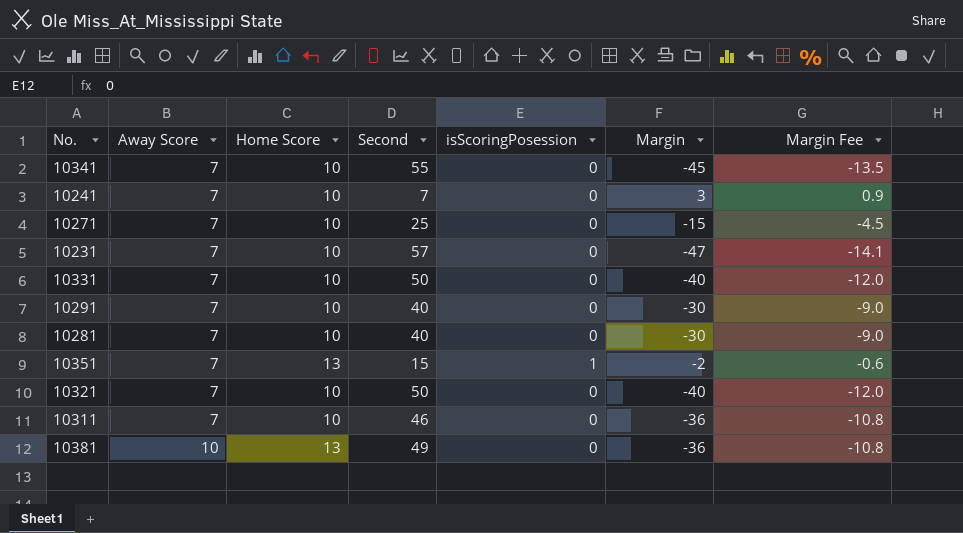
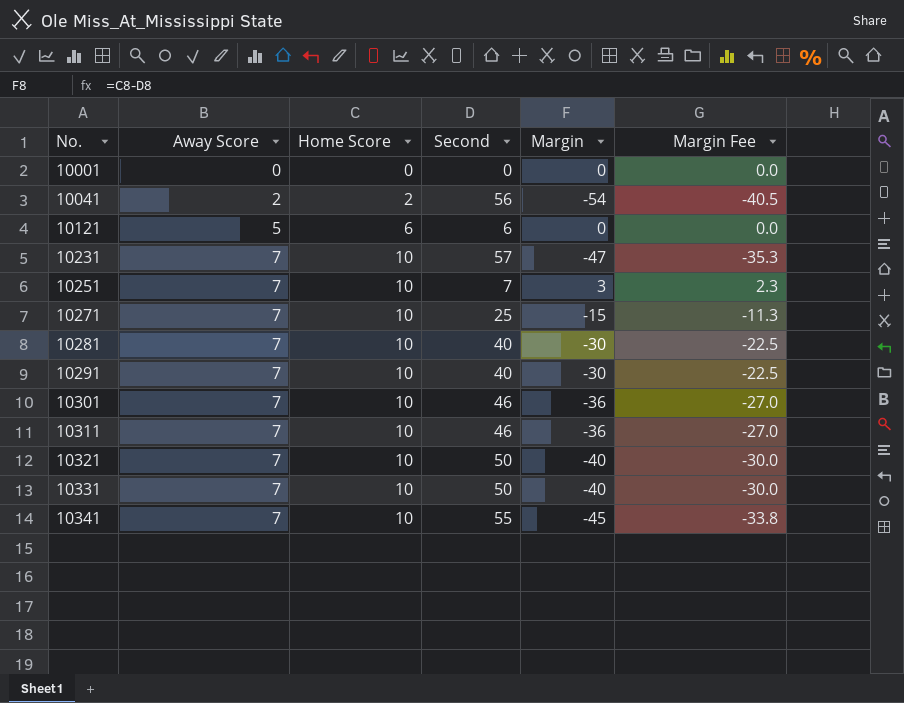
row order: Away Score ascending -> No. ascending
column isScoringPosession | position: 5 -> none
column Margin Fee | formula: [Margin] * 0.3 -> [Margin] * 0.75
row 10241: 7 | 10 | 7 | 0 | 3 | 0.9 -> none
row 10351: 7 | 13 | 15 | 1 | -2 | -0.6 -> none
row 10381: 10 | 13 | 49 | 0 | -36 | -10.8 -> none
row 10001: none -> 0 | 0 | 0 | 0 | 0.0
row 10041: none -> 2 | 2 | 56 | -54 | -40.5
row 10121: none -> 5 | 6 | 6 | 0 | 0.0
row 10251: none -> 7 | 10 | 7 | 3 | 2.3
row 10301: none -> 7 | 10 | 46 | -36 | -27.0

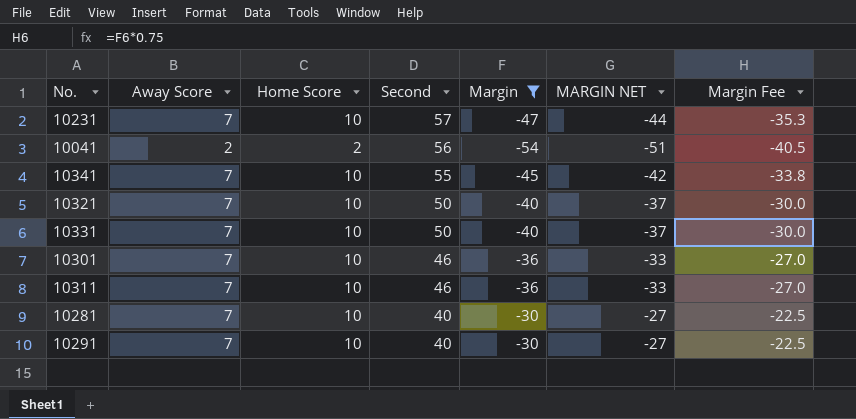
filter: none -> Margin <= -30
row order: No. ascending -> Second descending
column MARGIN NET | formula: none -> [Margin] + 3

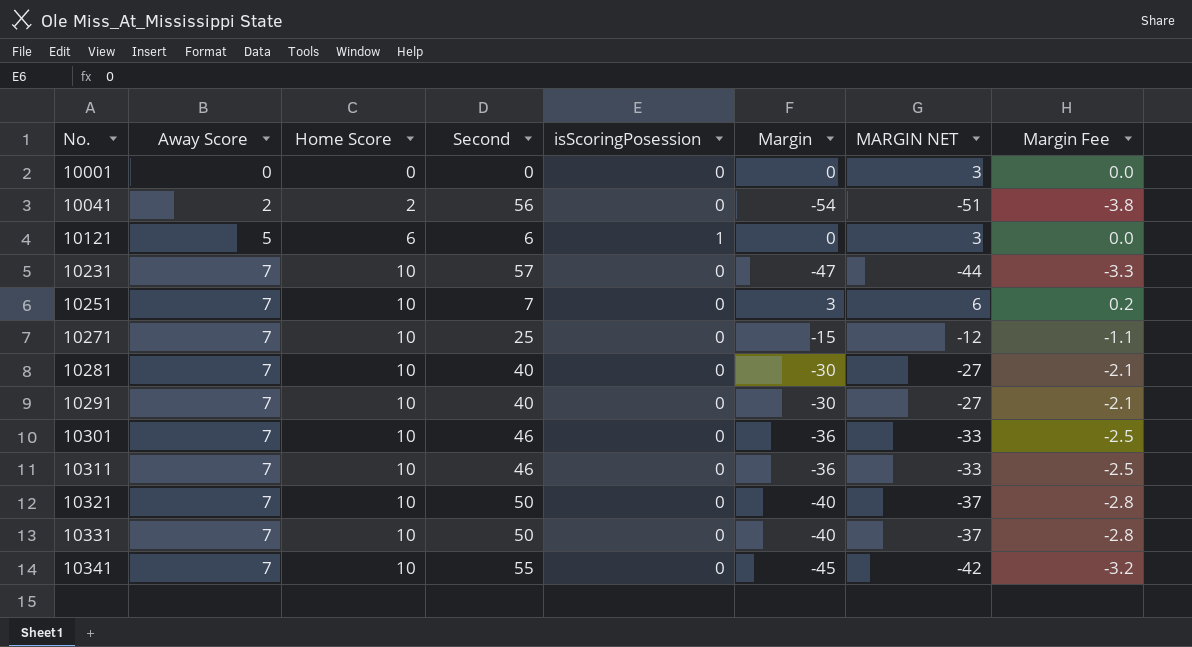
filter: Margin <= -30 -> none
row order: Second descending -> No. ascending
column isScoringPosession | position: none -> 5
column Margin Fee | formula: [Margin] * 0.75 -> [Margin] * 0.07

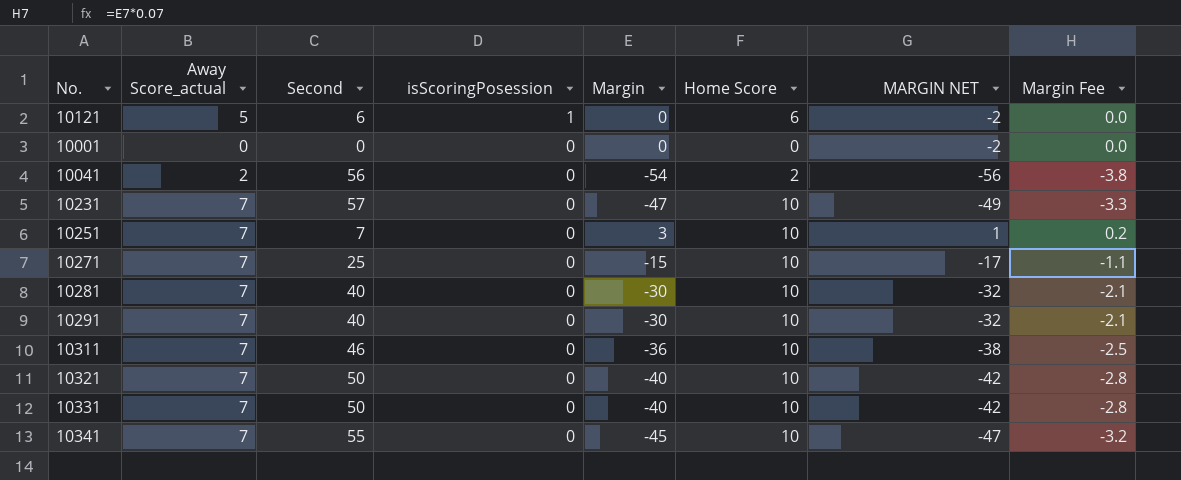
row order: No. ascending -> isScoringPosession descending
column name: Away Score -> Away Score_actual
column Home Score | position: 3 -> 6
column MARGIN NET | formula: [Margin] + 3 -> [Margin] - 2
row 10301: 7 | 10 | 46 | 0 | -36 | -33 | -2.5 -> none

